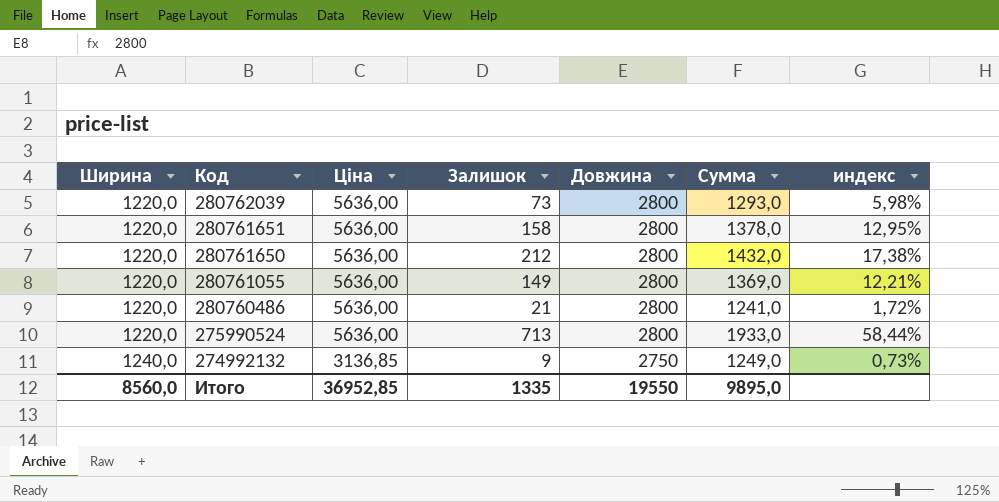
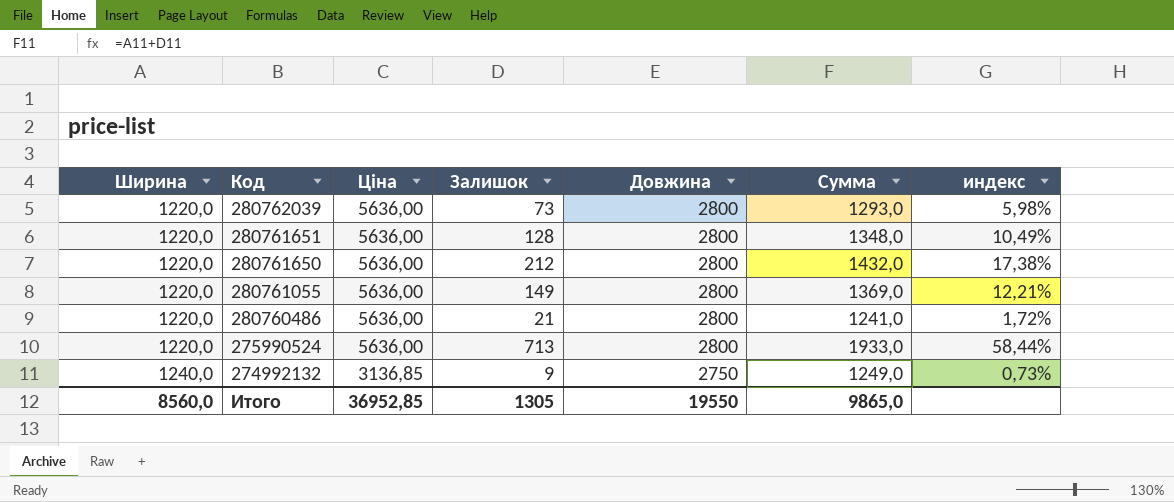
280761651 | Залишок: 158 -> 128
280761651 | Сумма: 1378,0 -> 1348,0
280761651 | индекс: 12,95% -> 10,49%
Итого | Залишок: 1335 -> 1305
Итого | Сумма: 9895,0 -> 9865,0

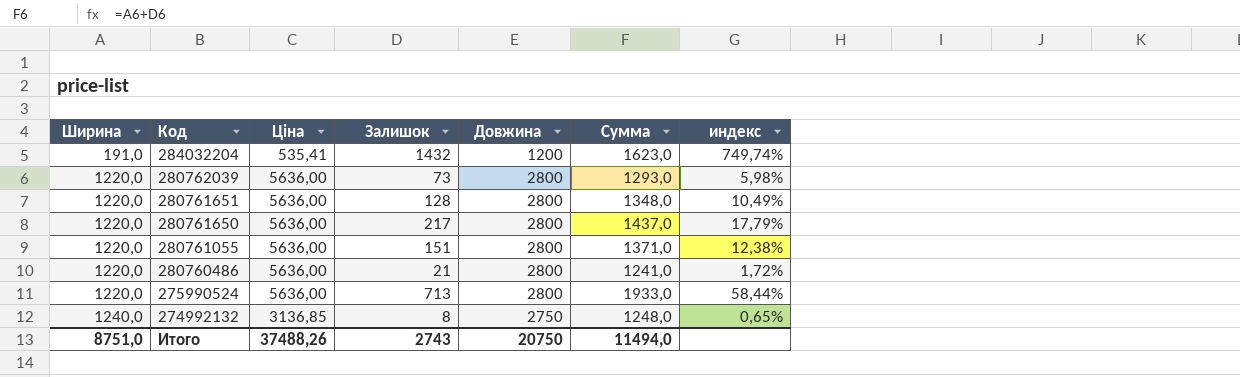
row 284032204: none -> 191,0 | 535,41 | 1432 | 1200 | 1623,0 | 749,74%
280761650 | Залишок: 212 -> 217
280761650 | Сумма: 1432,0 -> 1437,0
280761650 | индекс: 17,38% -> 17,79%
280761055 | Залишок: 149 -> 151
280761055 | Сумма: 1369,0 -> 1371,0
280761055 | индекс: 12,21% -> 12,38%
274992132 | Залишок: 9 -> 8
274992132 | Сумма: 1249,0 -> 1248,0
274992132 | индекс: 0,73% -> 0,65%
Итого | Ширина: 8560,0 -> 8751,0
Итого | Ціна: 36952,85 -> 37488,26
Итого | Залишок: 1305 -> 2743
Итого | Довжина: 19550 -> 20750
Итого | Сумма: 9865,0 -> 11494,0

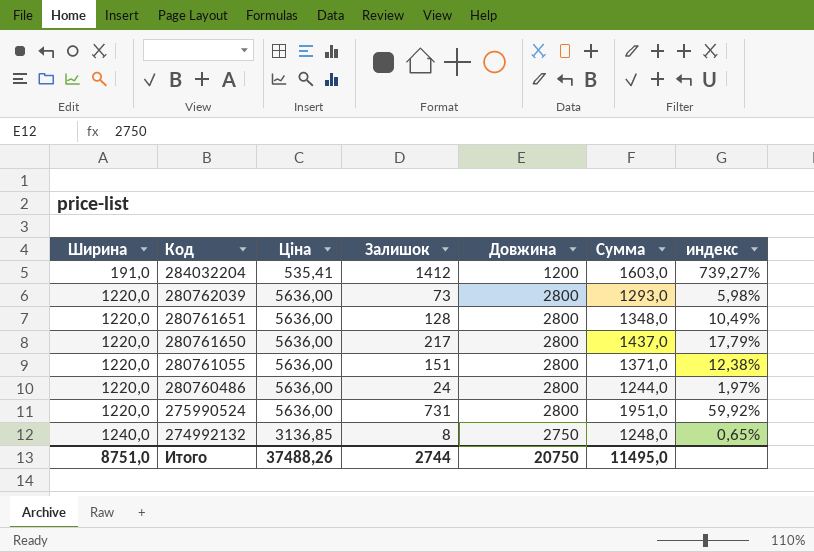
284032204 | Залишок: 1432 -> 1412
284032204 | Сумма: 1623,0 -> 1603,0
284032204 | индекс: 749,74% -> 739,27%
280760486 | Залишок: 21 -> 24
280760486 | Сумма: 1241,0 -> 1244,0
280760486 | индекс: 1,72% -> 1,97%
275990524 | Залишок: 713 -> 731
275990524 | Сумма: 1933,0 -> 1951,0
275990524 | индекс: 58,44% -> 59,92%
Итого | Залишок: 2743 -> 2744
Итого | Сумма: 11494,0 -> 11495,0

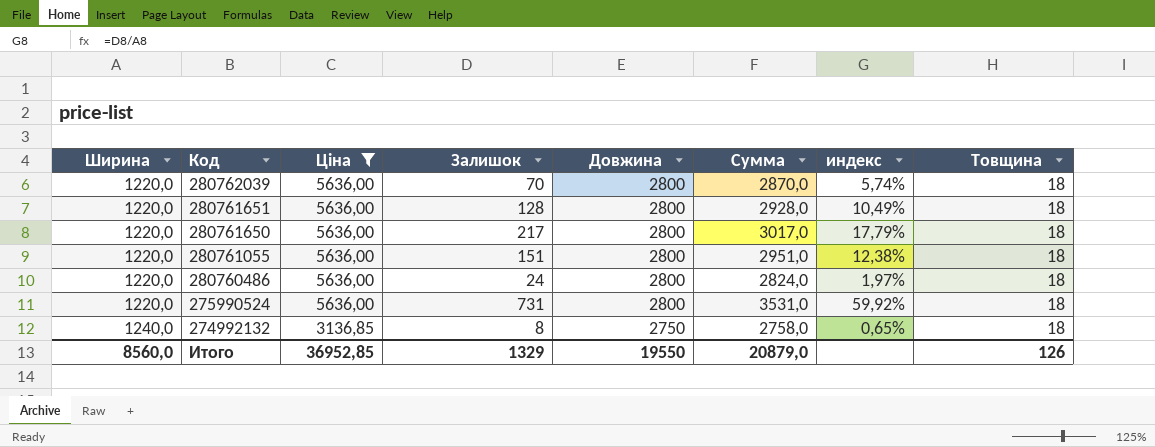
filter: none -> Ціна != 535,41
column Сумма | formula: [Ширина] + [Залишок] -> [Залишок] + [Довжина]
column Товщина | position: none -> 8
280762039 | Залишок: 73 -> 70
280762039 | индекс: 5,98% -> 5,74%
Итого | Ширина: 8751,0 -> 8560,0
Итого | Ціна: 37488,26 -> 36952,85
Итого | Залишок: 2744 -> 1329
Итого | Довжина: 20750 -> 19550
Итого | Сумма: 11495,0 -> 20879,0

